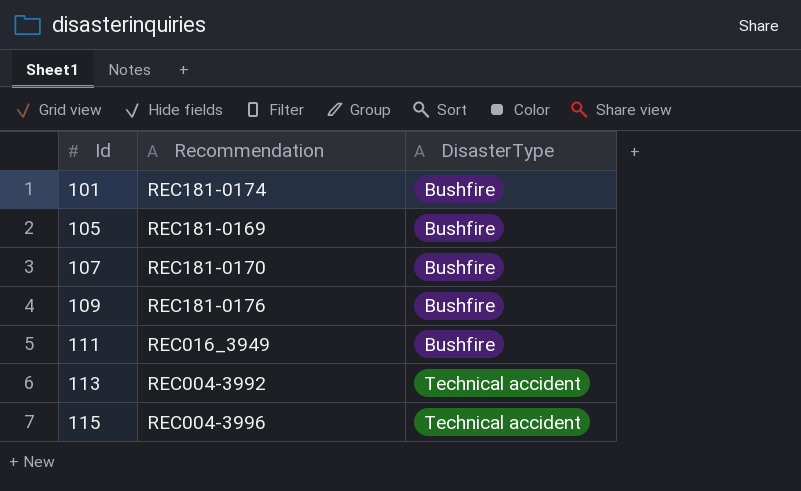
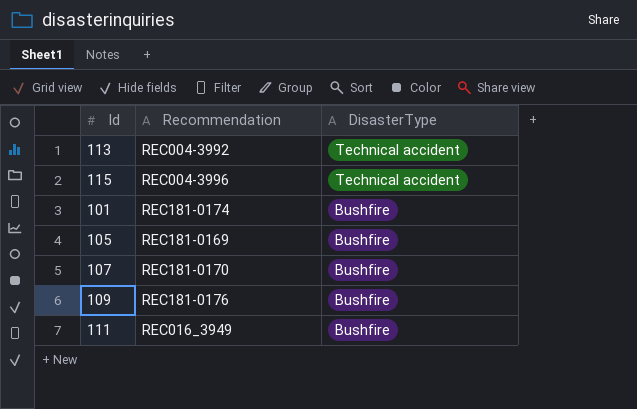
row order: Id ascending -> DisasterType descending

